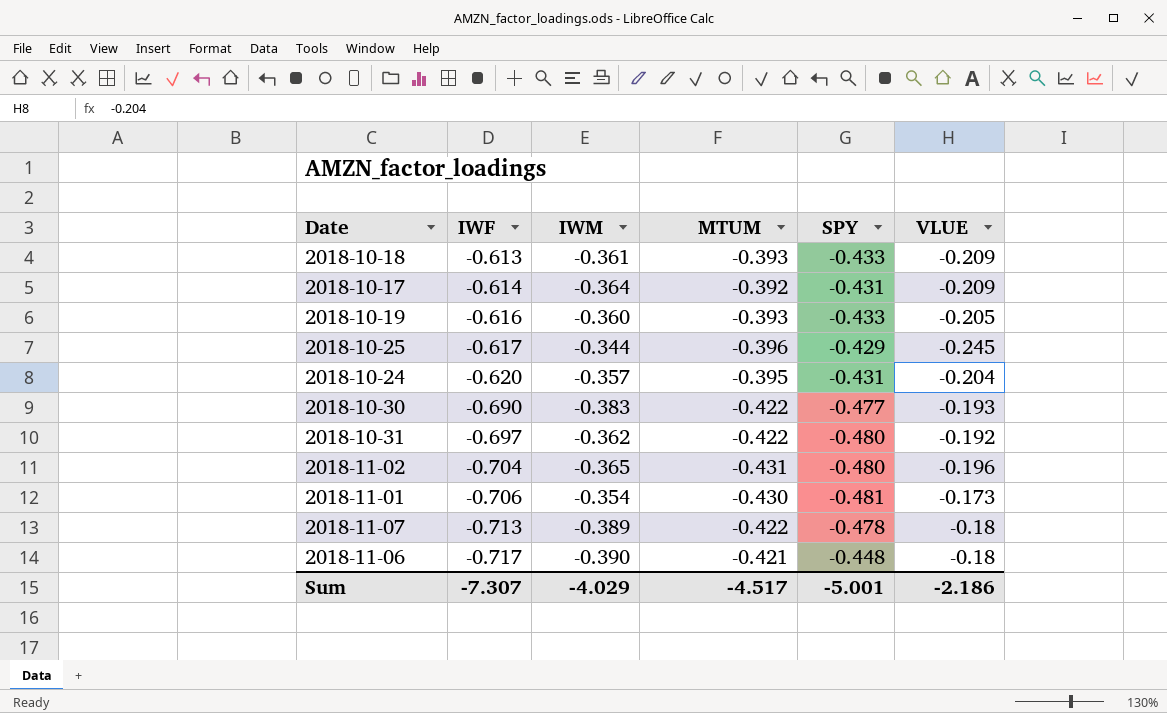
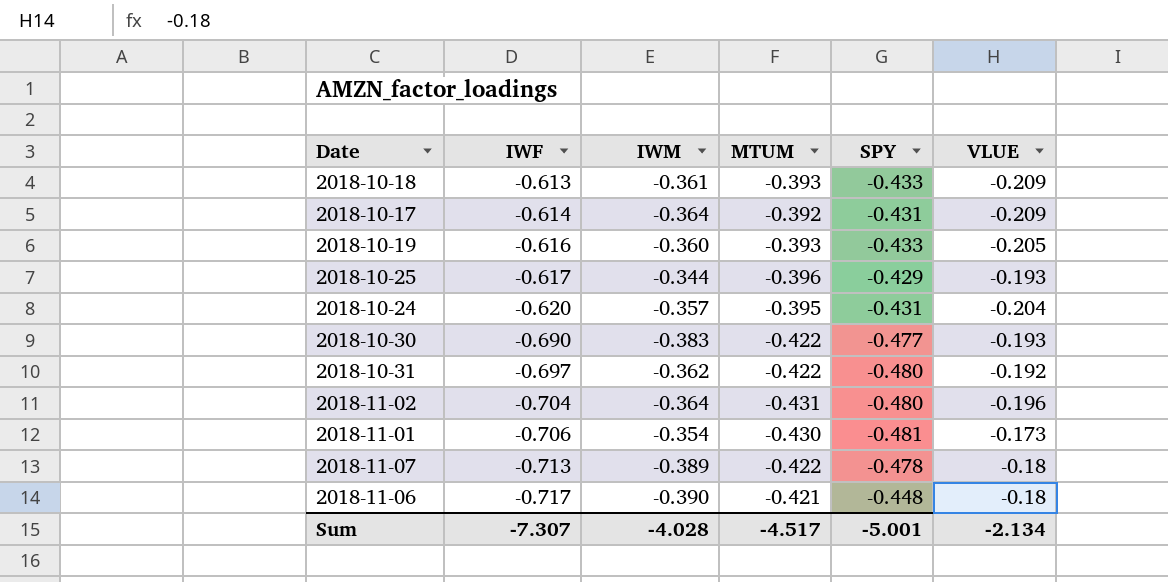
2018-10-25 | VLUE: -0.245 -> -0.193
2018-11-02 | IWM: -0.365 -> -0.364
Sum | IWM: -4.029 -> -4.028
Sum | VLUE: -2.186 -> -2.134

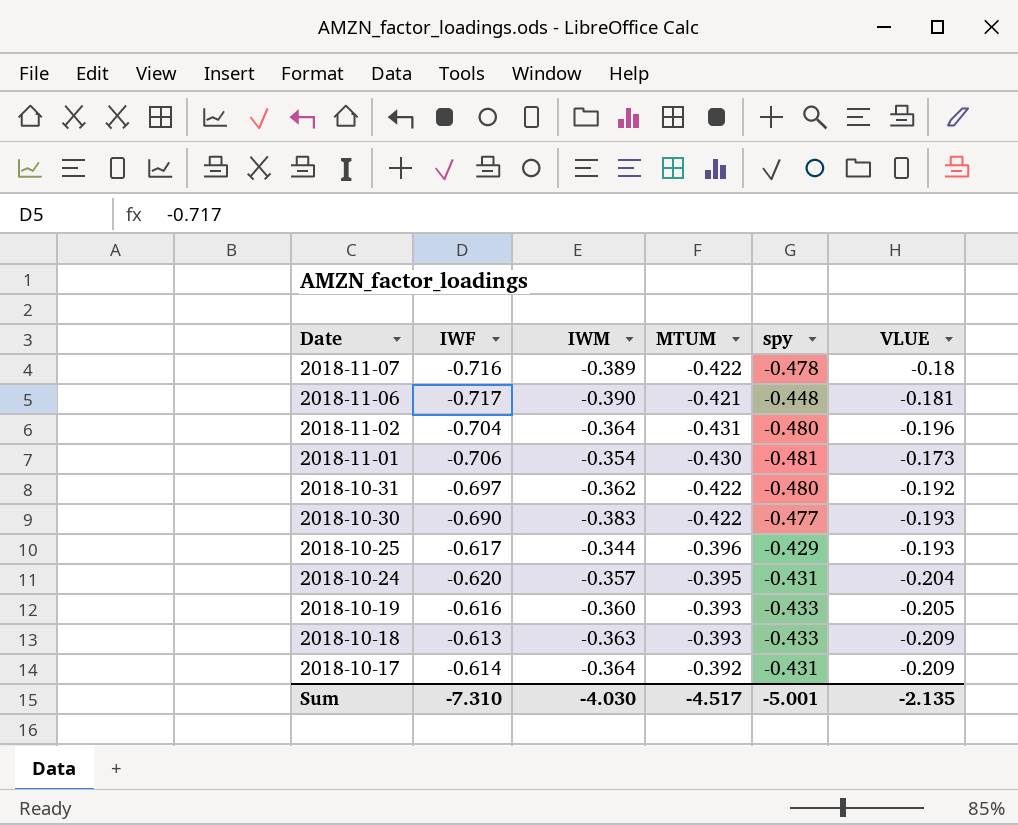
row order: IWF descending -> Date descending
column name: SPY -> spy
2018-11-07 | IWF: -0.713 -> -0.716
2018-11-06 | VLUE: -0.18 -> -0.181
2018-10-18 | IWM: -0.361 -> -0.363
Sum | IWF: -7.307 -> -7.310
Sum | IWM: -4.028 -> -4.030
Sum | VLUE: -2.134 -> -2.135

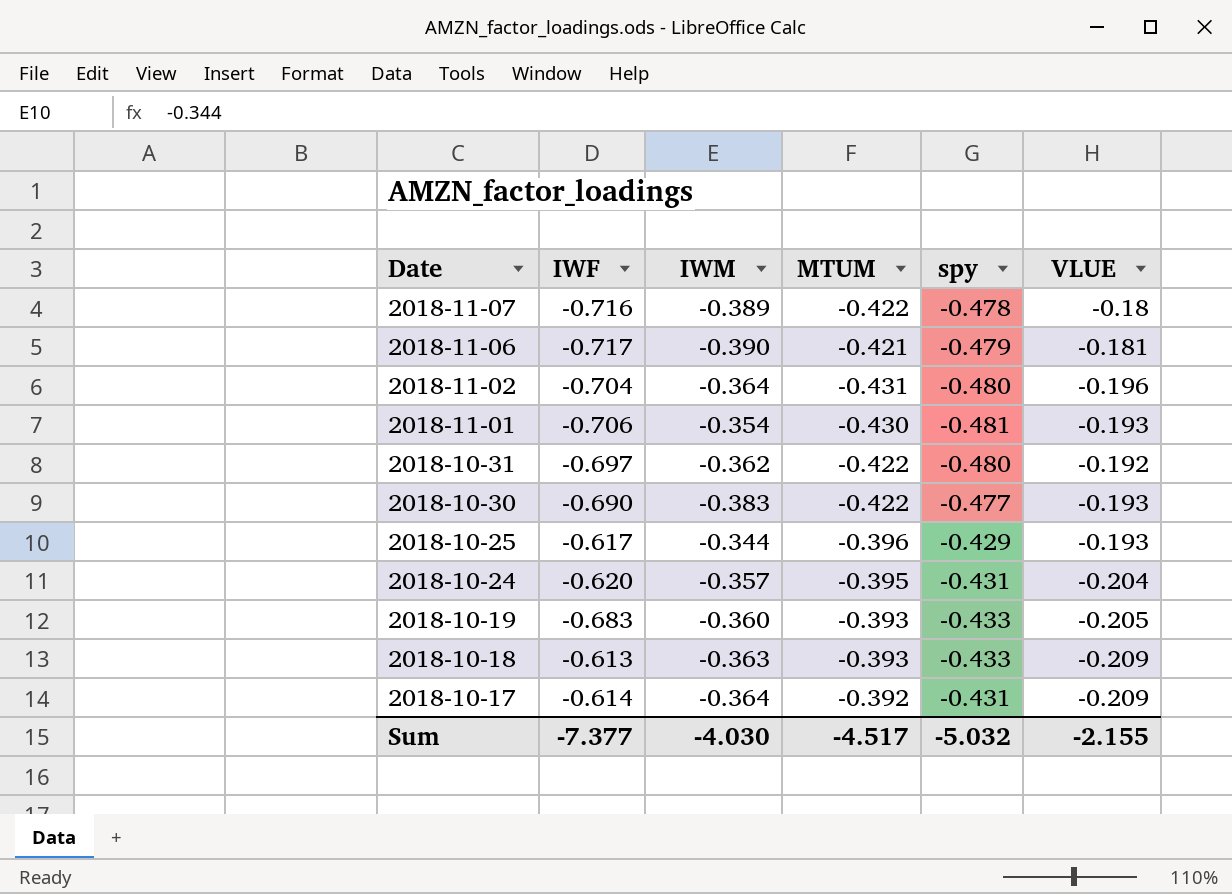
2018-11-06 | spy: -0.448 -> -0.479
2018-11-01 | VLUE: -0.173 -> -0.193
2018-10-19 | IWF: -0.616 -> -0.683
Sum | IWF: -7.310 -> -7.377
Sum | spy: -5.001 -> -5.032
Sum | VLUE: -2.135 -> -2.155

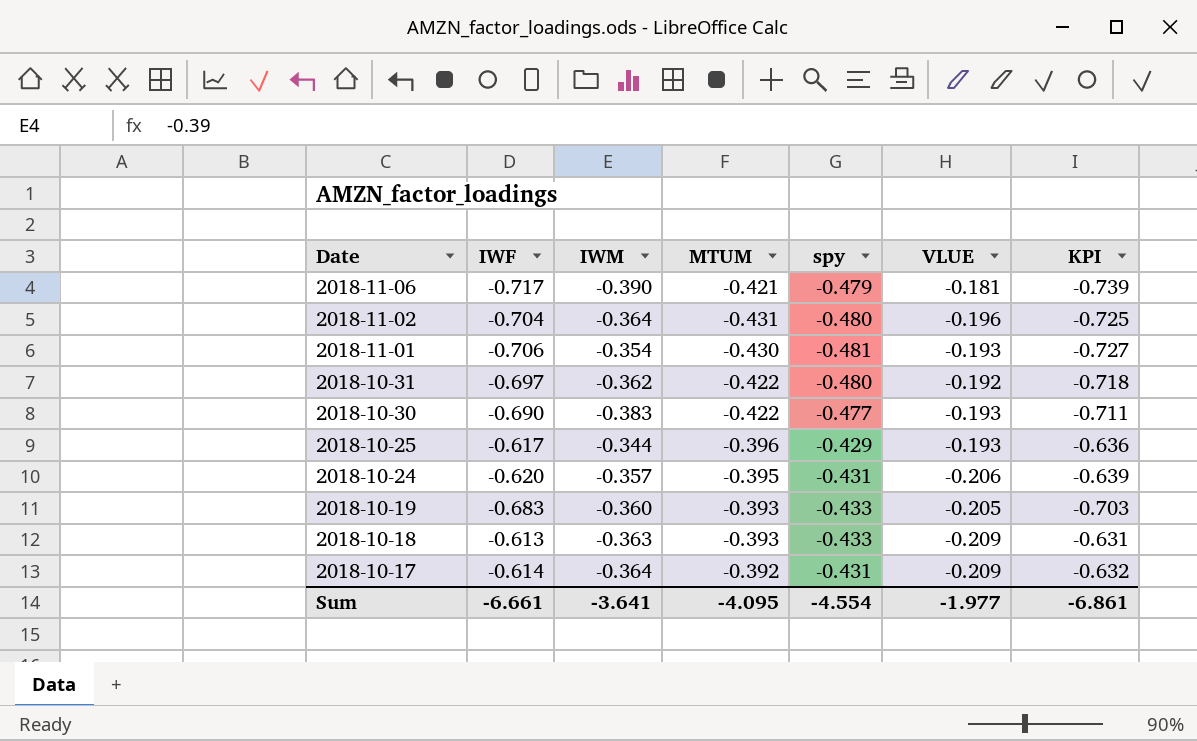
column KPI | formula: none -> [IWF] * 1.03
row 2018-11-07: -0.716 | -0.389 | -0.422 | -0.478 | -0.18 -> none
2018-10-24 | VLUE: -0.204 -> -0.206
Sum | IWF: -7.377 -> -6.661
Sum | IWM: -4.030 -> -3.641
Sum | MTUM: -4.517 -> -4.095
Sum | spy: -5.032 -> -4.554
Sum | VLUE: -2.155 -> -1.977

